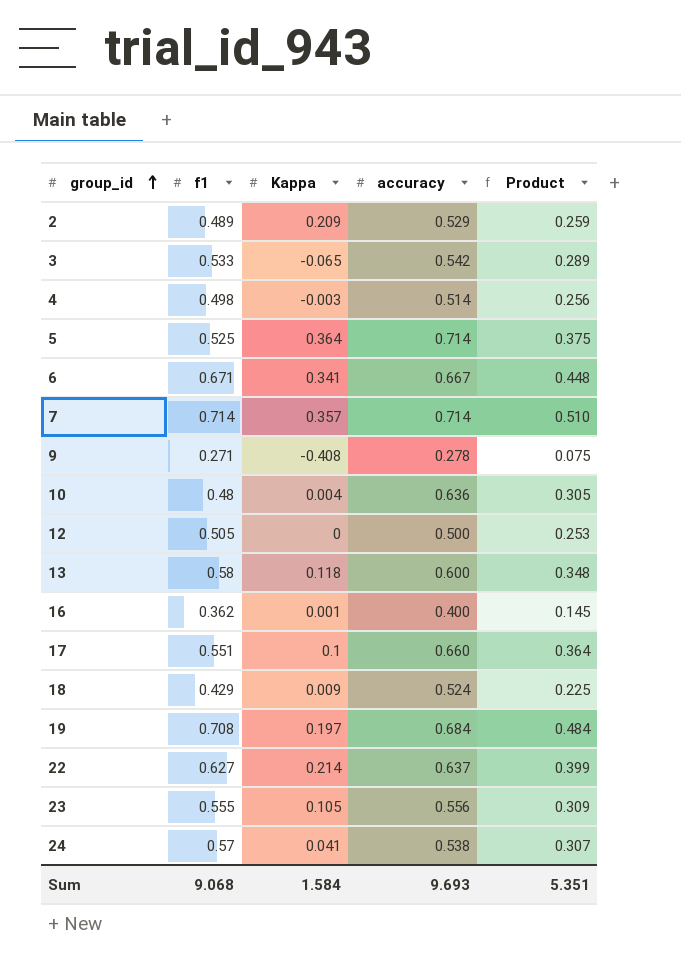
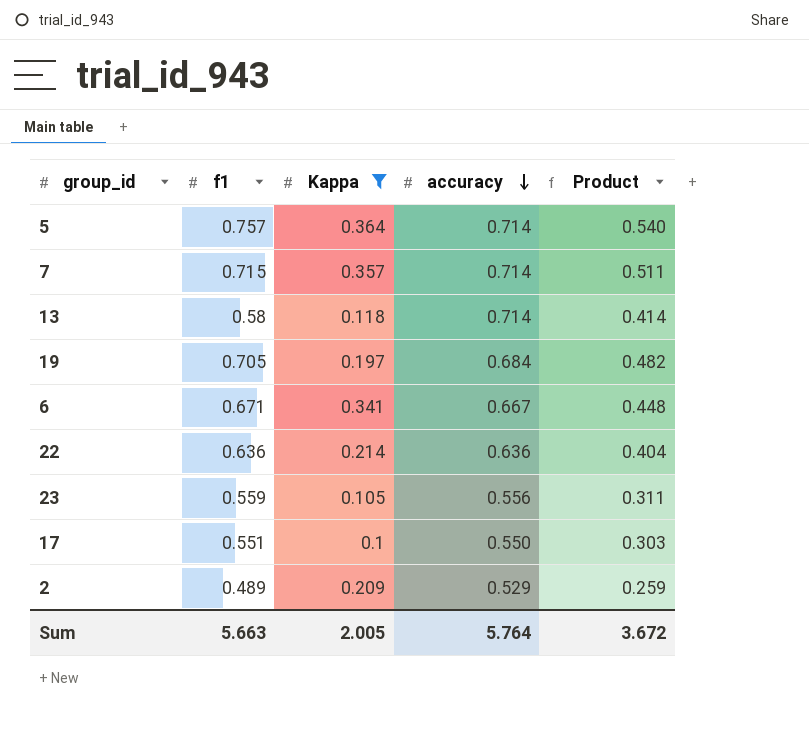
filter: none -> Kappa >= 0.1
row order: group_id ascending -> accuracy descending
5 | f1: 0.525 -> 0.757
5 | Product: 0.375 -> 0.540
7 | f1: 0.714 -> 0.715
7 | Product: 0.510 -> 0.511
13 | accuracy: 0.600 -> 0.714
13 | Product: 0.348 -> 0.414
19 | f1: 0.708 -> 0.705
19 | Product: 0.484 -> 0.482
22 | f1: 0.627 -> 0.636
22 | accuracy: 0.637 -> 0.636
22 | Product: 0.399 -> 0.404
23 | f1: 0.555 -> 0.559
23 | Product: 0.309 -> 0.311
17 | accuracy: 0.660 -> 0.550
17 | Product: 0.364 -> 0.303
Sum | f1: 9.068 -> 5.663
Sum | Kappa: 1.584 -> 2.005
Sum | accuracy: 9.693 -> 5.764
Sum | Product: 5.351 -> 3.672

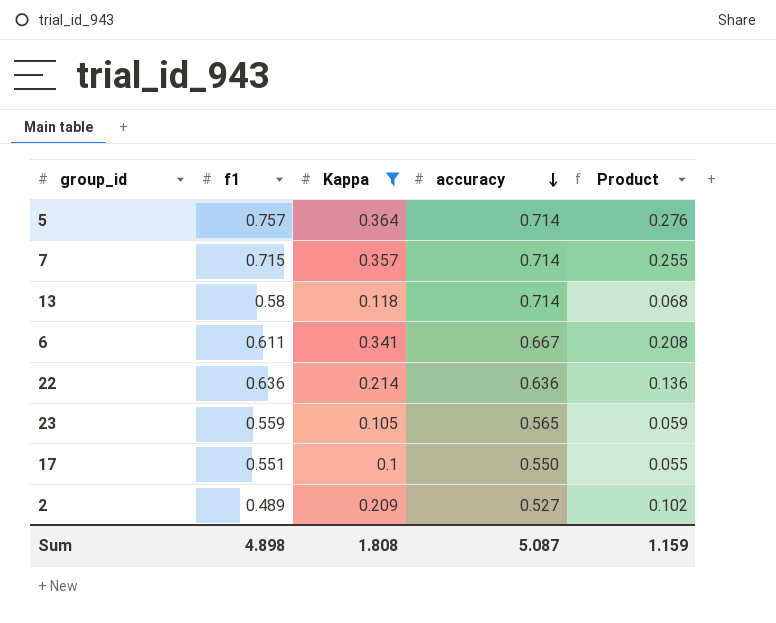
column Product | formula: [f1] * [accuracy] -> [f1] * [Kappa]
row 19: 0.705 | 0.197 | 0.684 | 0.482 -> none
6 | f1: 0.671 -> 0.611
23 | accuracy: 0.556 -> 0.565
2 | accuracy: 0.529 -> 0.527
Sum | f1: 5.663 -> 4.898
Sum | Kappa: 2.005 -> 1.808
Sum | accuracy: 5.764 -> 5.087
Sum | Product: 3.672 -> 1.159

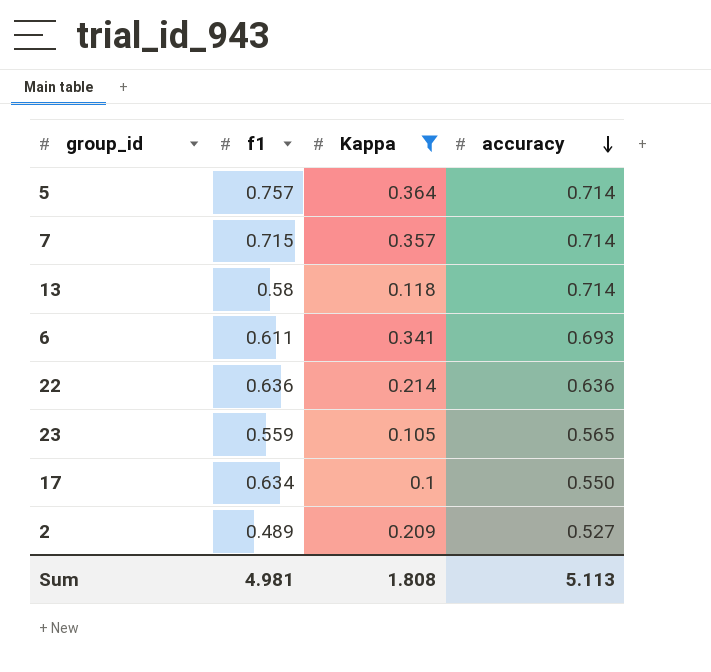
column Product | formula: [f1] * [Kappa] -> none
6 | accuracy: 0.667 -> 0.693
17 | f1: 0.551 -> 0.634
Sum | f1: 4.898 -> 4.981
Sum | accuracy: 5.087 -> 5.113

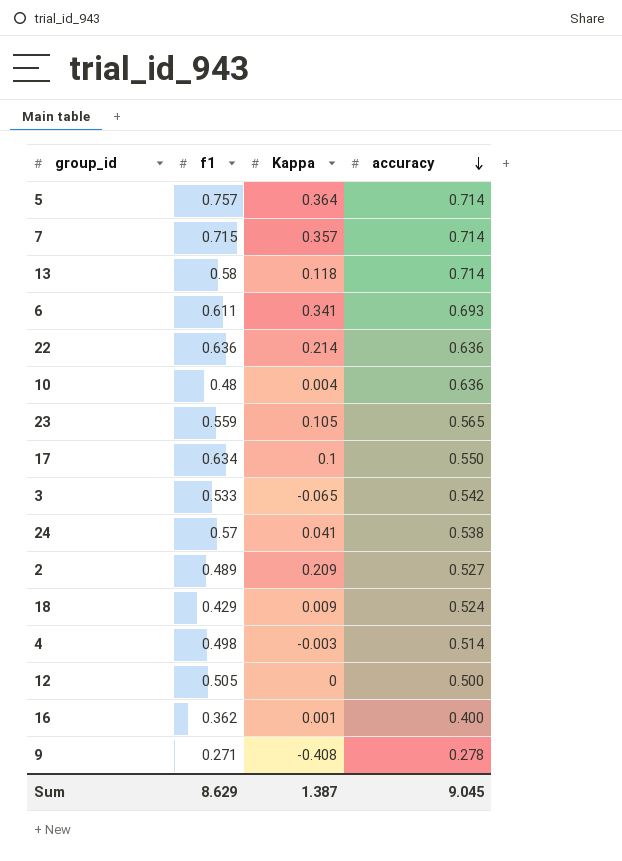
filter: Kappa >= 0.1 -> none
Sum | f1: 4.981 -> 8.629
Sum | Kappa: 1.808 -> 1.387
Sum | accuracy: 5.113 -> 9.045

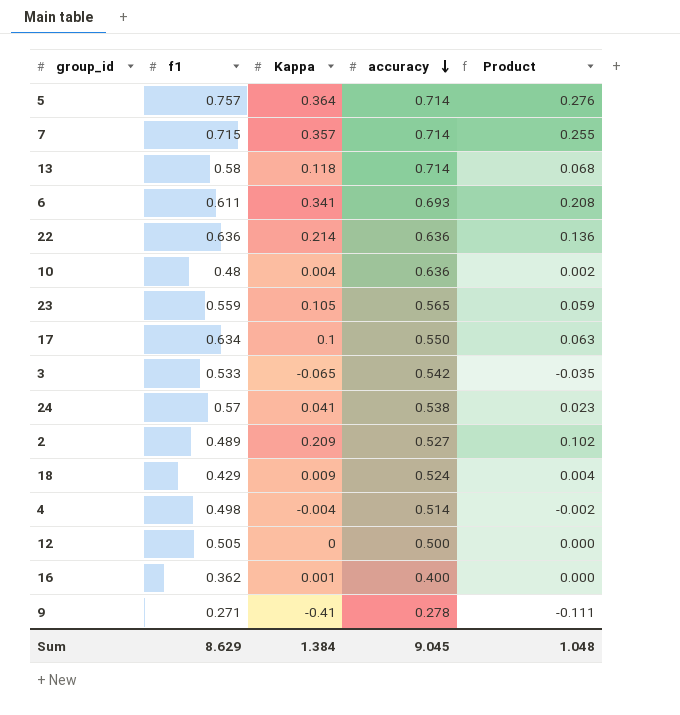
column Product | formula: none -> [f1] * [Kappa]
4 | Kappa: -0.003 -> -0.004
9 | Kappa: -0.408 -> -0.41
Sum | Kappa: 1.387 -> 1.384

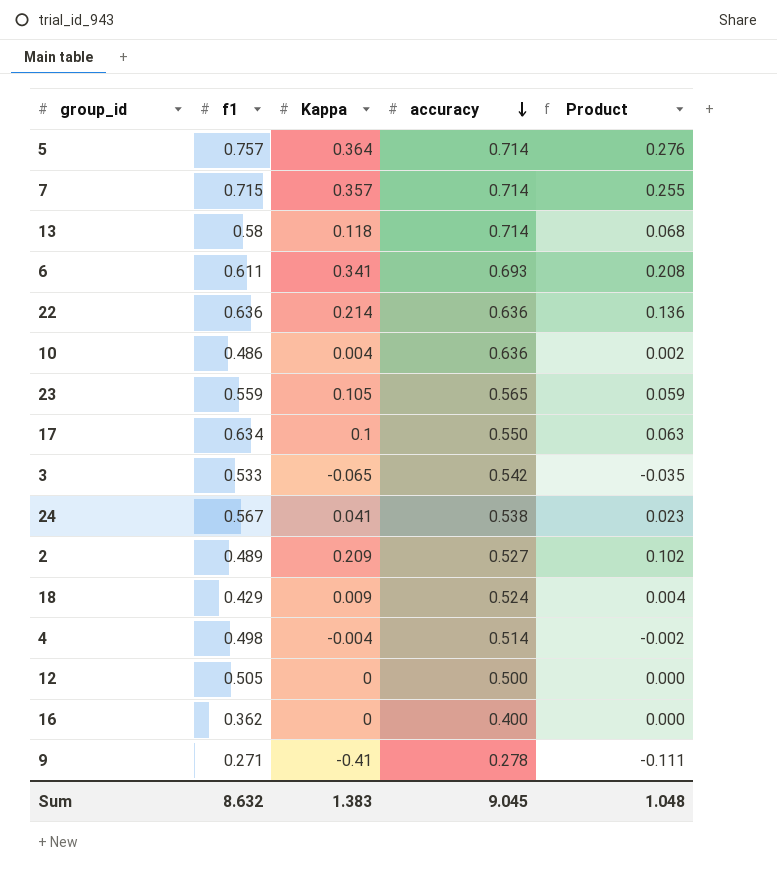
10 | f1: 0.48 -> 0.486
24 | f1: 0.57 -> 0.567
16 | Kappa: 0.001 -> 0
Sum | f1: 8.629 -> 8.632
Sum | Kappa: 1.384 -> 1.383

